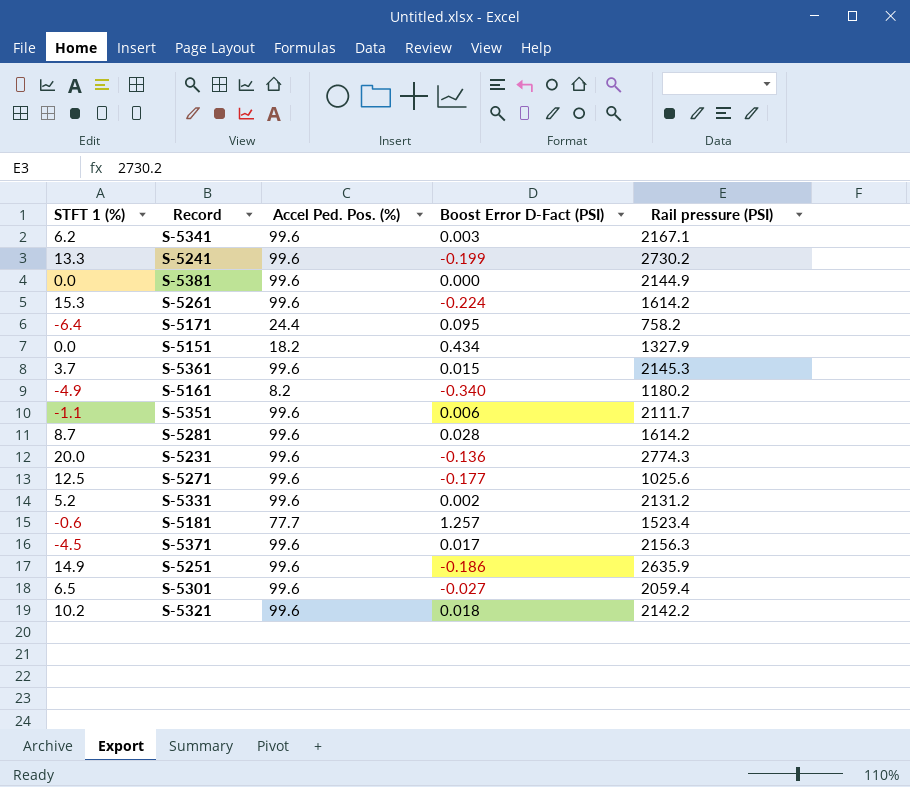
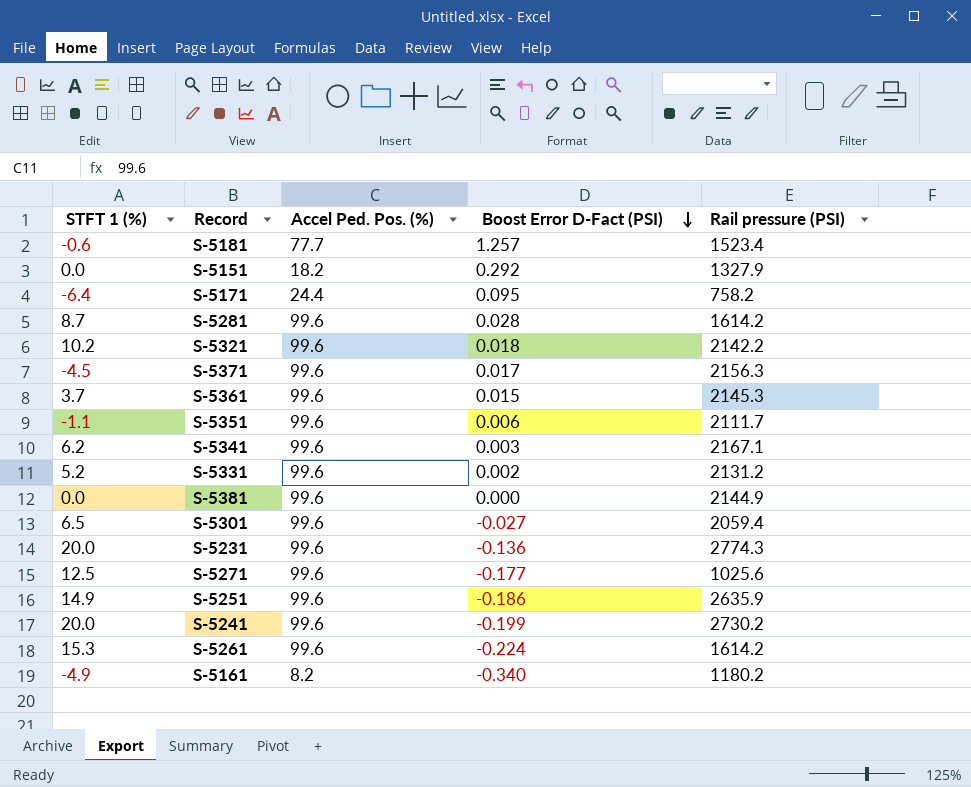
row order: none -> Boost Error D-Fact (PSI) descending
S-5151 | Boost Error D-Fact (PSI): 0.434 -> 0.292
S-5241 | STFT 1 (%): 13.3 -> 20.0

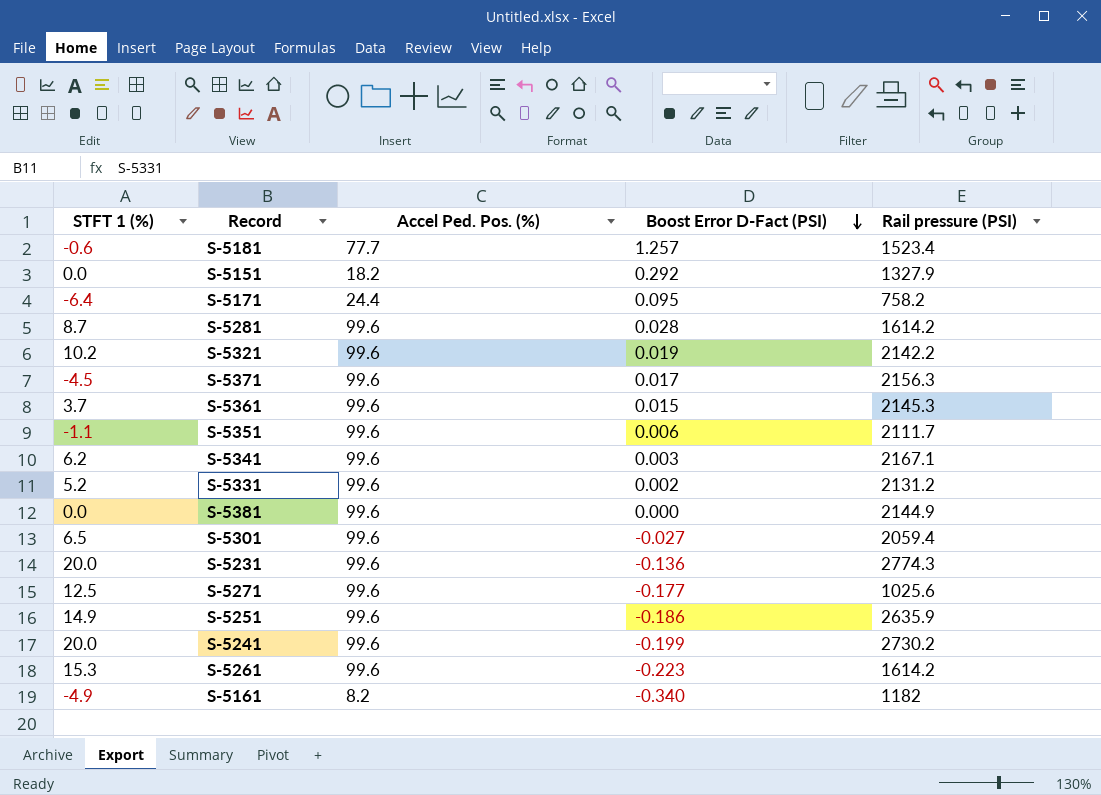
S-5321 | Boost Error D-Fact (PSI): 0.018 -> 0.019
S-5261 | Boost Error D-Fact (PSI): -0.224 -> -0.223
S-5161 | Rail pressure (PSI): 1180.2 -> 1182

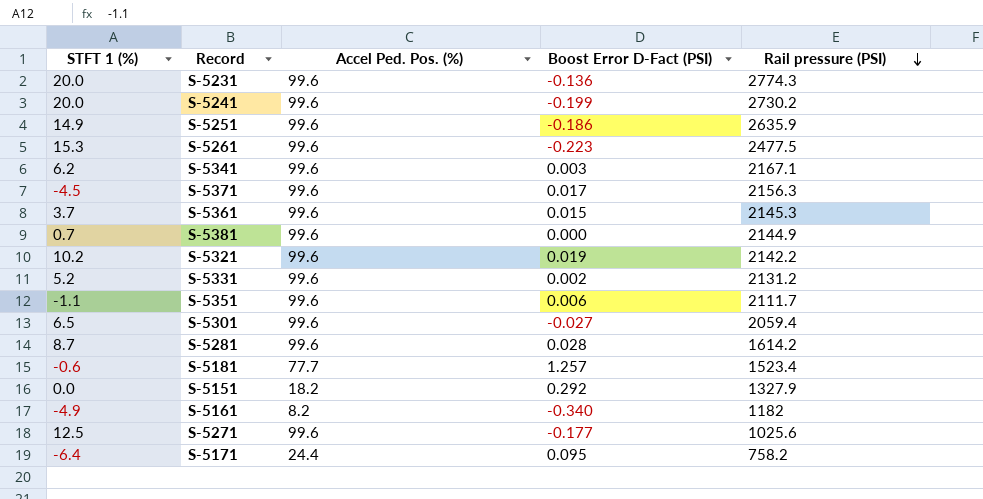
row order: Boost Error D-Fact (PSI) descending -> Rail pressure (PSI) descending
S-5261 | Rail pressure (PSI): 1614.2 -> 2477.5
S-5381 | STFT 1 (%): 0.0 -> 0.7

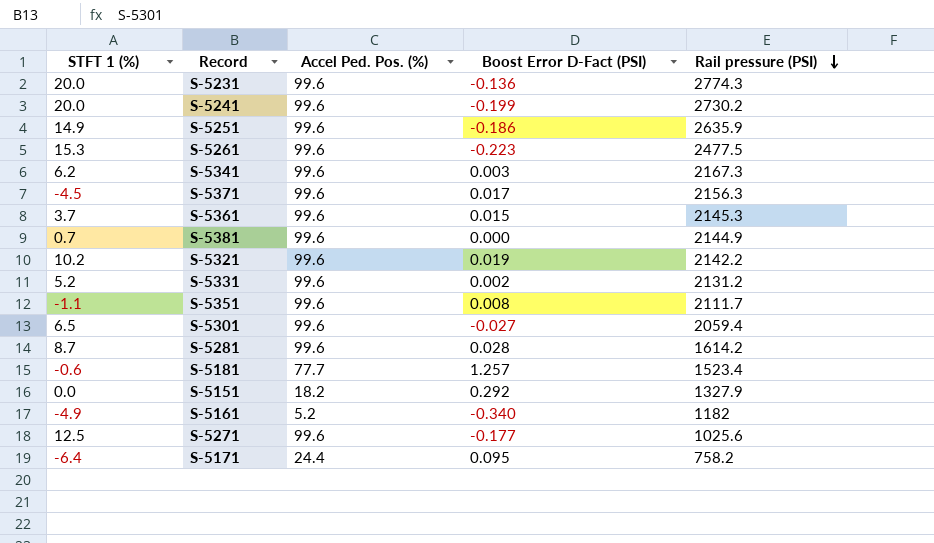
S-5341 | Rail pressure (PSI): 2167.1 -> 2167.3
S-5351 | Boost Error D-Fact (PSI): 0.006 -> 0.008
S-5161 | Accel Ped. Pos. (%): 8.2 -> 5.2

